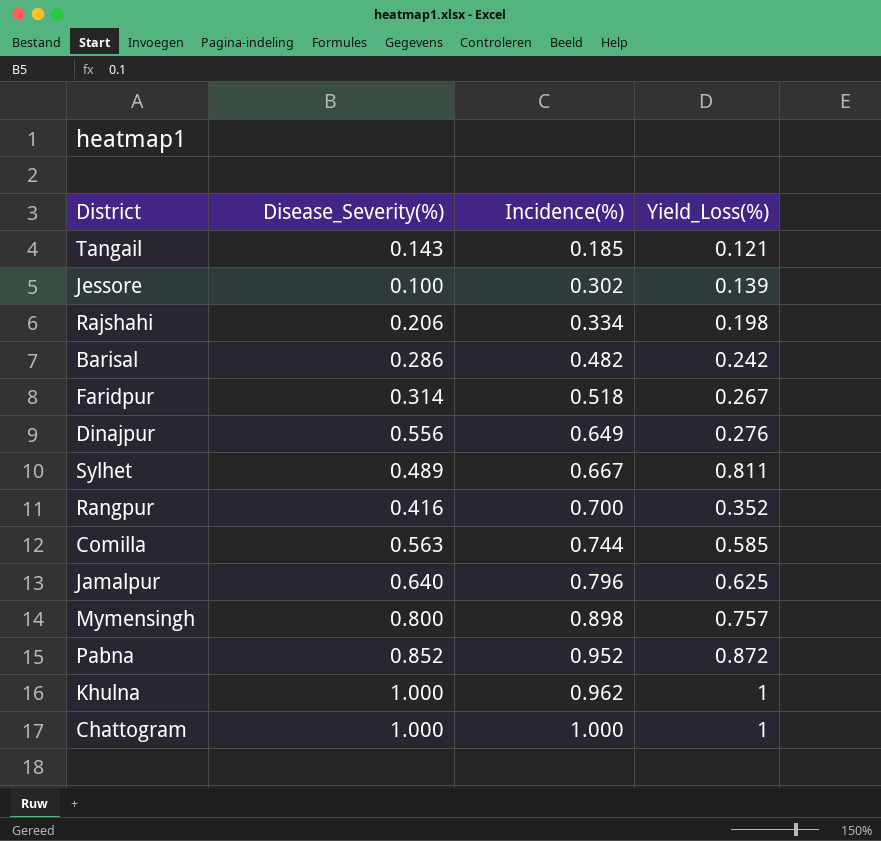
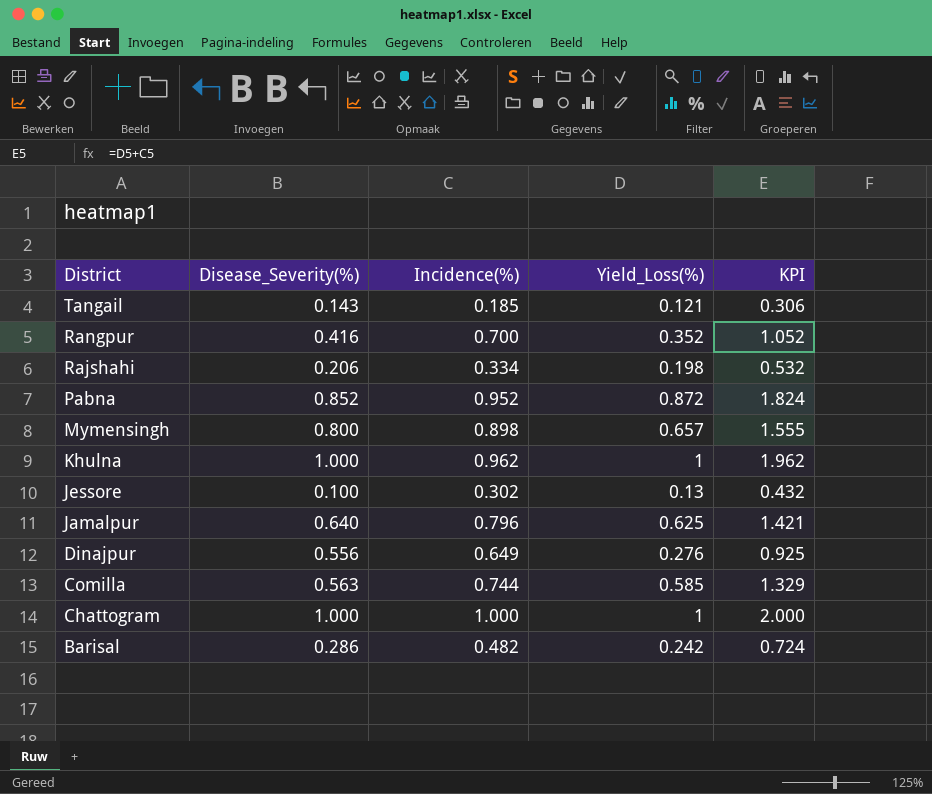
row order: Incidence(%) ascending -> District descending
column KPI | formula: none -> [Incidence(%)] + [Yield_Loss(%)]
row Faridpur: 0.314 | 0.518 | 0.267 -> none
row Sylhet: 0.489 | 0.667 | 0.811 -> none
Mymensingh | Yield_Loss(%): 0.757 -> 0.657
Jessore | Yield_Loss(%): 0.139 -> 0.13

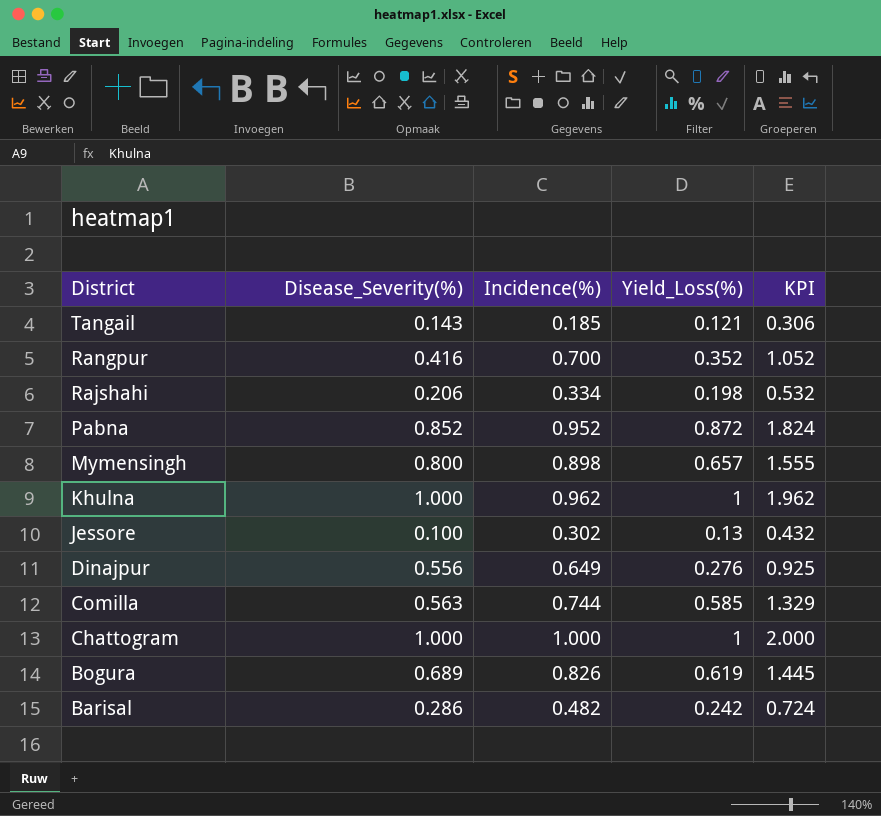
row Jamalpur: 0.640 | 0.796 | 0.625 | 1.421 -> none
row Bogura: none -> 0.689 | 0.826 | 0.619 | 1.445

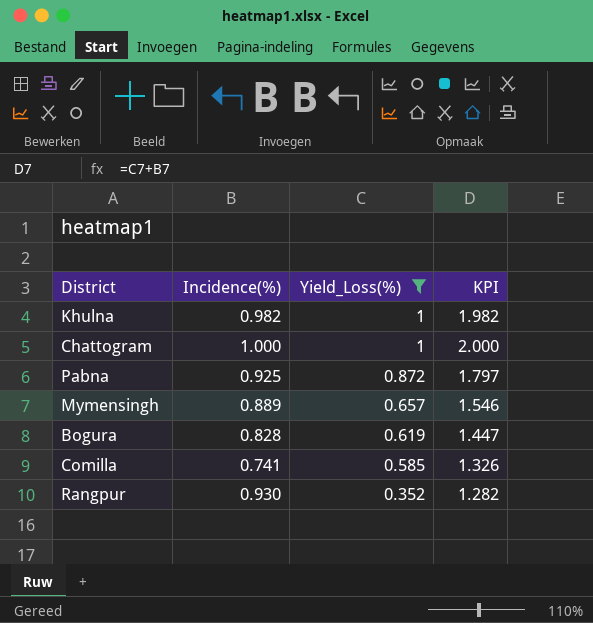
filter: none -> Yield_Loss(%) >= 0.352
row order: District descending -> Yield_Loss(%) descending
column Disease_Severity(%) | position: 2 -> none
Khulna | Incidence(%): 0.962 -> 0.982
Khulna | KPI: 1.962 -> 1.982
Pabna | Incidence(%): 0.952 -> 0.925
Pabna | KPI: 1.824 -> 1.797
Mymensingh | Incidence(%): 0.898 -> 0.889
Mymensingh | KPI: 1.555 -> 1.546
Bogura | Incidence(%): 0.826 -> 0.828
Bogura | KPI: 1.445 -> 1.447
Comilla | Incidence(%): 0.744 -> 0.741
Comilla | KPI: 1.329 -> 1.326
Rangpur | Incidence(%): 0.700 -> 0.930
Rangpur | KPI: 1.052 -> 1.282

